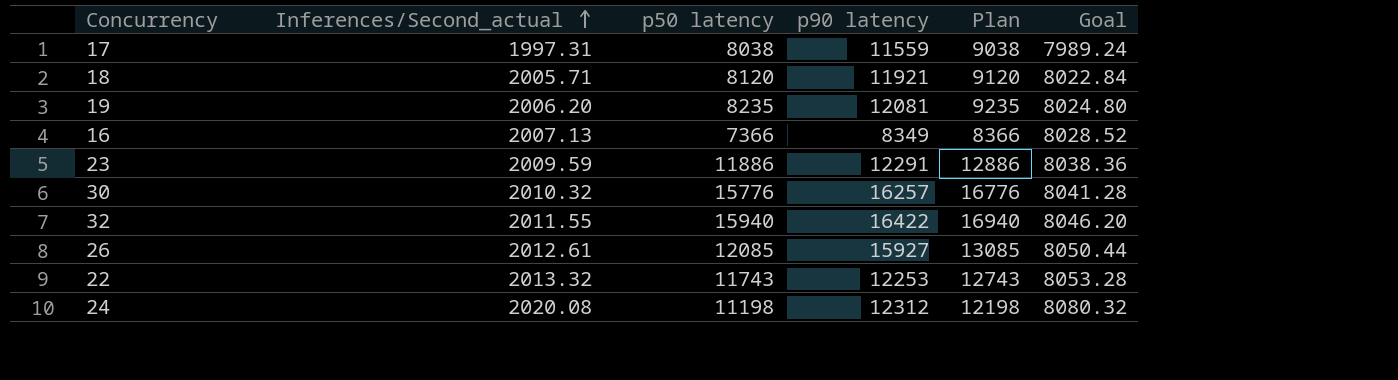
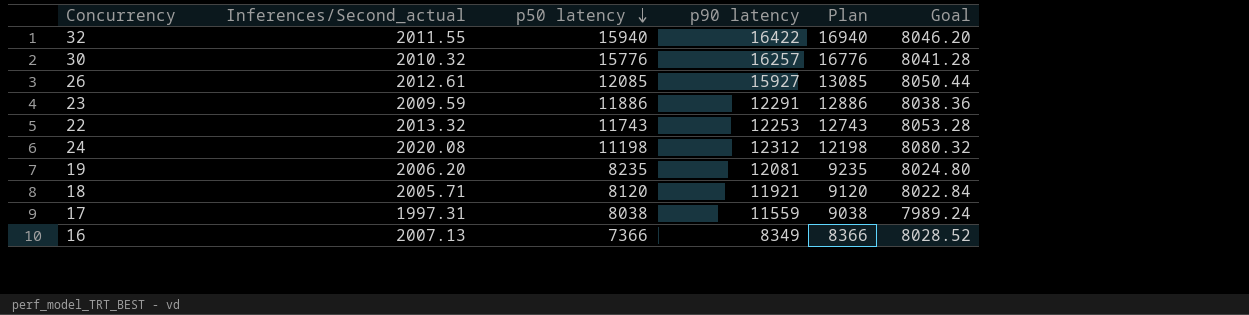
row order: Inferences/Second_actual ascending -> p50 latency descending

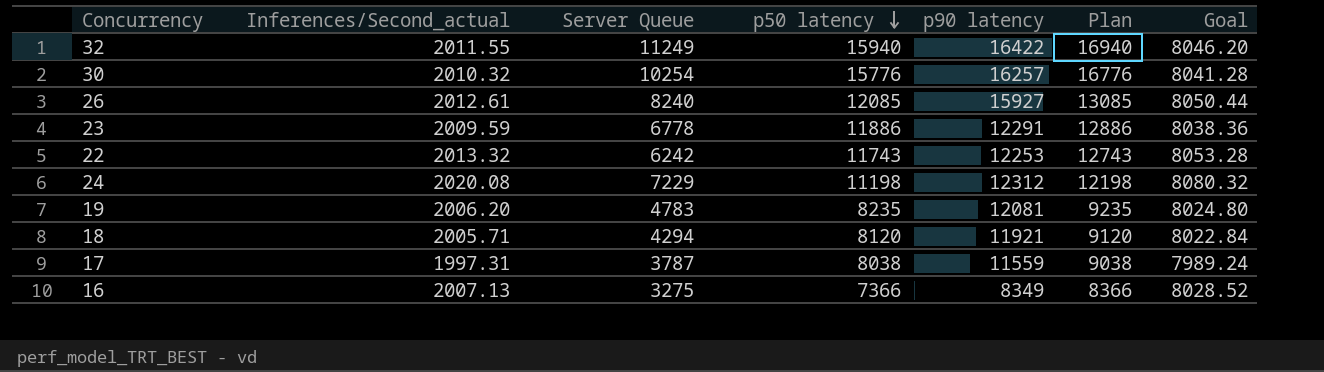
column Server Queue | position: none -> 3

